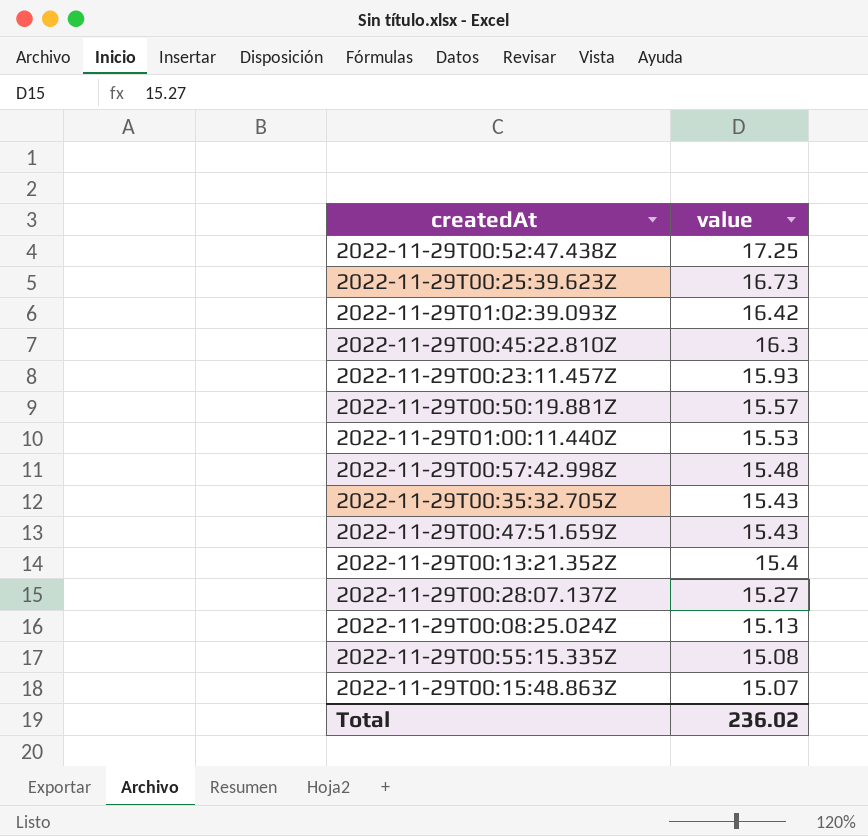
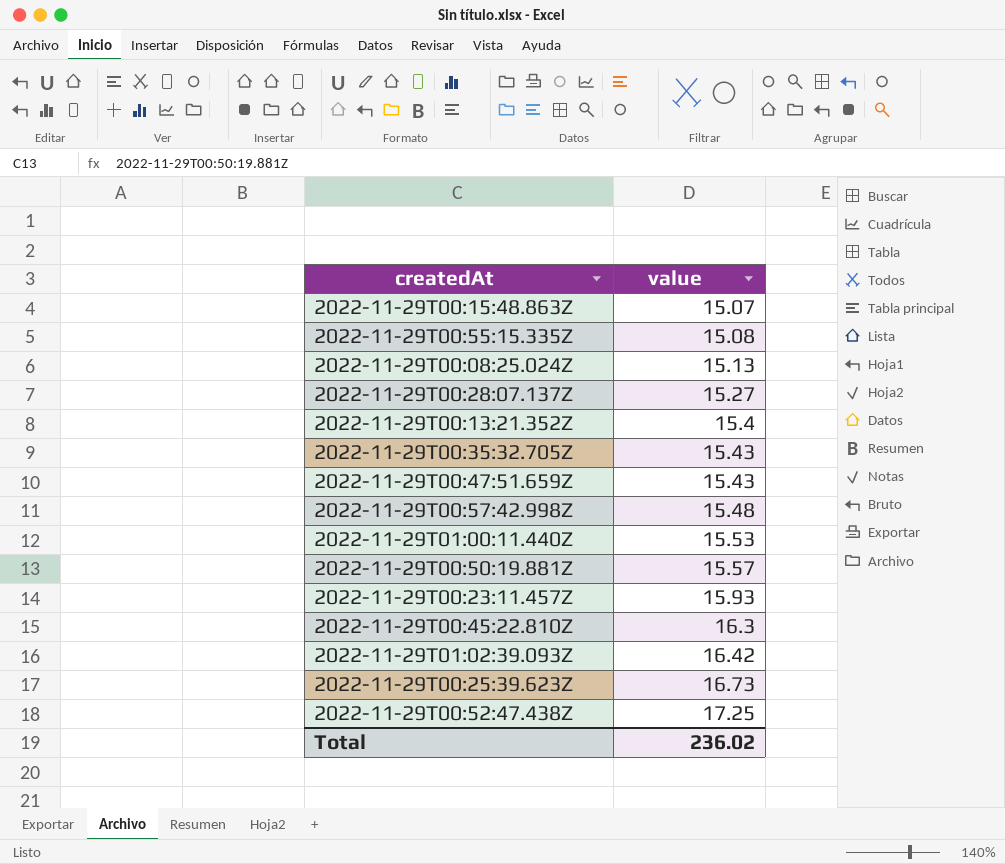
row order: value descending -> value ascending

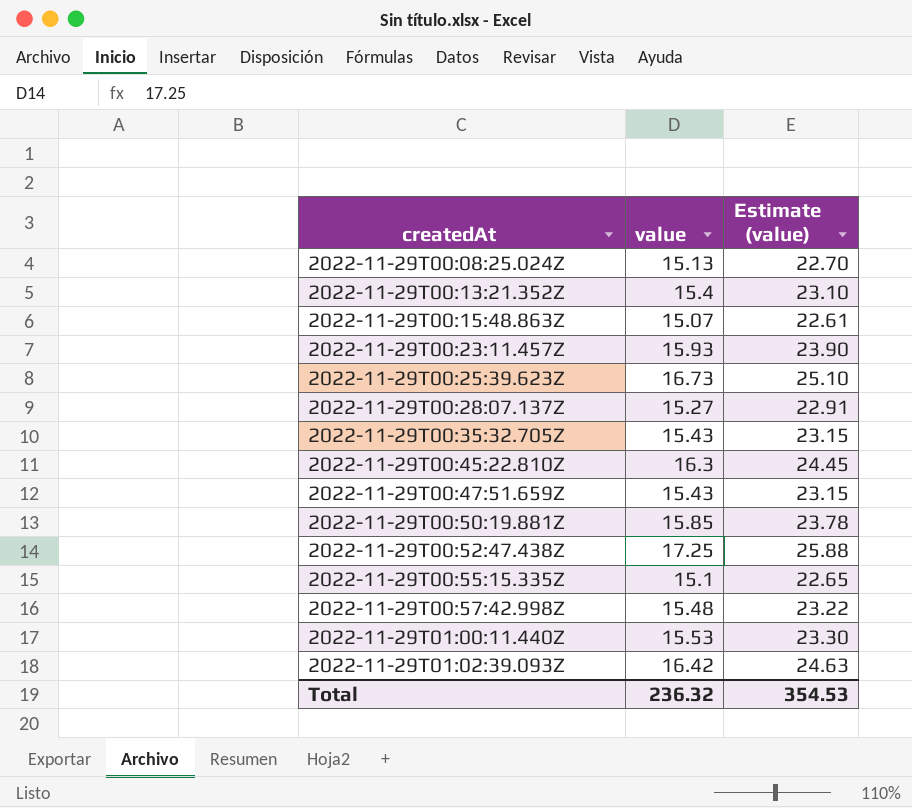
row order: value ascending -> createdAt ascending
column Estimate (value) | formula: none -> [value] * 1.5
2022-11-29T00:50:19.881Z | value: 15.57 -> 15.85
2022-11-29T00:55:15.335Z | value: 15.08 -> 15.1
Total | value: 236.02 -> 236.32

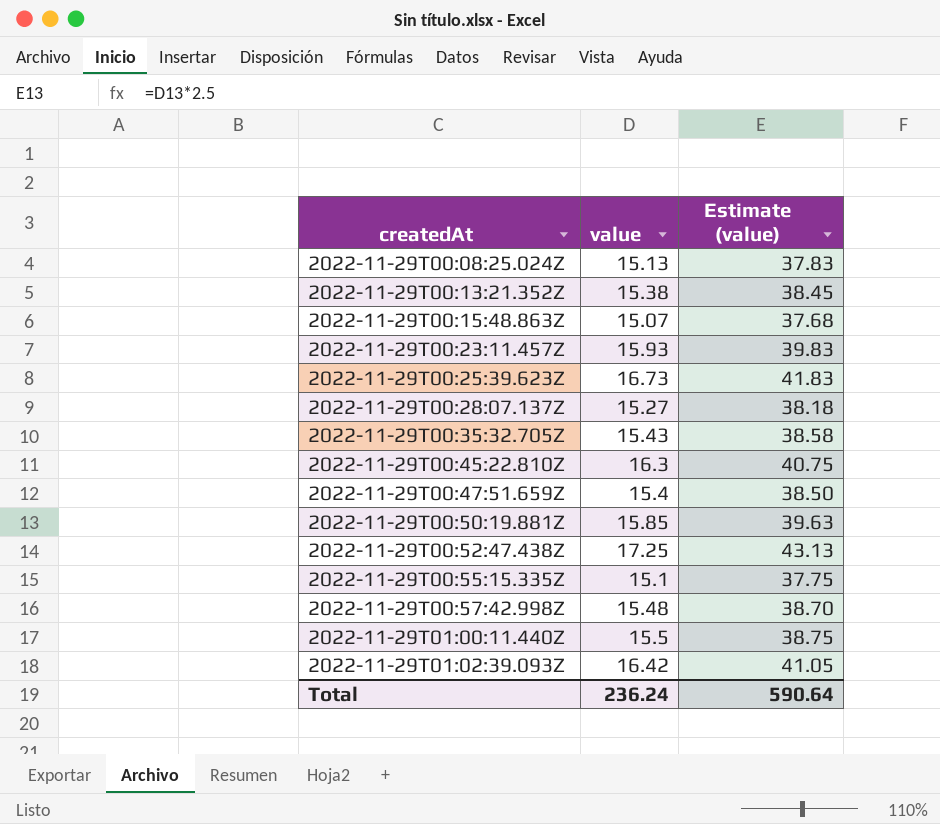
column Estimate (value) | formula: [value] * 1.5 -> [value] * 2.5
2022-11-29T00:13:21.352Z | value: 15.4 -> 15.38
2022-11-29T00:47:51.659Z | value: 15.43 -> 15.4
2022-11-29T01:00:11.440Z | value: 15.53 -> 15.5
Total | value: 236.32 -> 236.24
Total | Estimate (value): 354.53 -> 590.64

